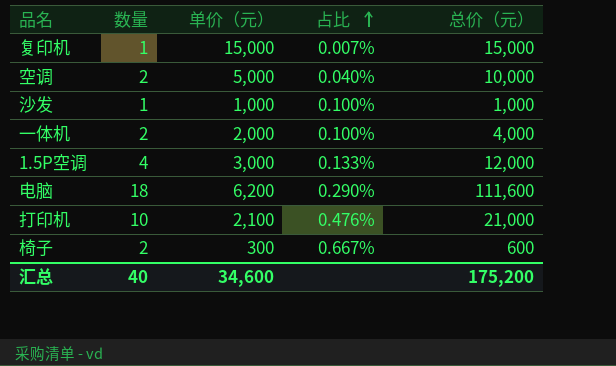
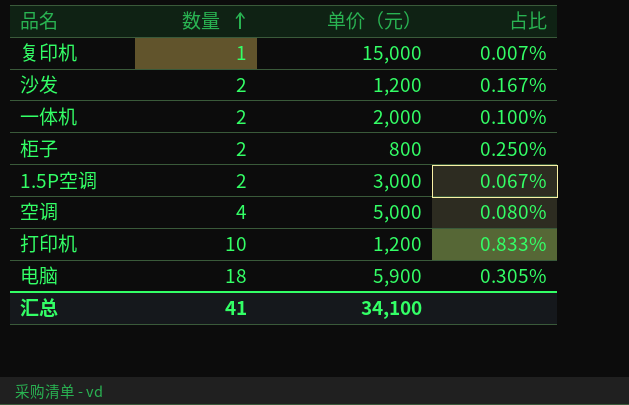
row order: 占比 ascending -> 数量 ascending
column 总价（元） | formula: [数量] * [单价（元）] -> none
row 椅子: 2 | 300 | 0.667% | 600 -> none
沙发 | 数量: 1 -> 2
沙发 | 单价（元）: 1,000 -> 1,200
沙发 | 占比: 0.100% -> 0.167%
row 柜子: none -> 2 | 800 | 0.250%
1.5P空调 | 数量: 4 -> 2
1.5P空调 | 占比: 0.133% -> 0.067%
空调 | 数量: 2 -> 4
空调 | 占比: 0.040% -> 0.080%
打印机 | 单价（元）: 2,100 -> 1,200
打印机 | 占比: 0.476% -> 0.833%
电脑 | 单价（元）: 6,200 -> 5,900
电脑 | 占比: 0.290% -> 0.305%
汇总 | 数量: 40 -> 41
汇总 | 单价（元）: 34,600 -> 34,100

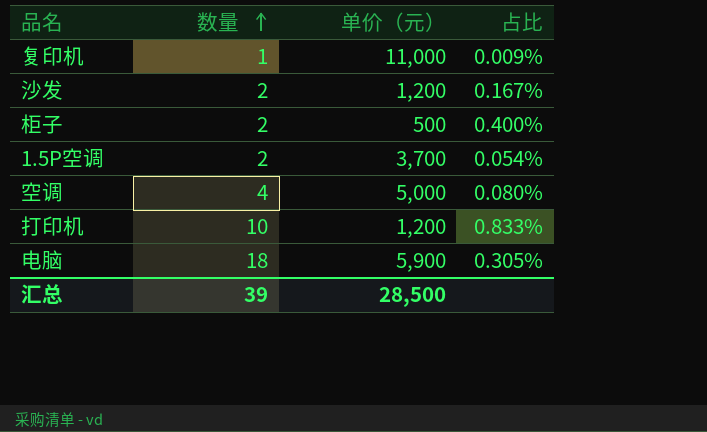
row 一体机: 2 | 2,000 | 0.100% -> none
复印机 | 单价（元）: 15,000 -> 11,000
复印机 | 占比: 0.007% -> 0.009%
柜子 | 单价（元）: 800 -> 500
柜子 | 占比: 0.250% -> 0.400%
1.5P空调 | 单价（元）: 3,000 -> 3,700
1.5P空调 | 占比: 0.067% -> 0.054%
汇总 | 数量: 41 -> 39
汇总 | 单价（元）: 34,100 -> 28,500

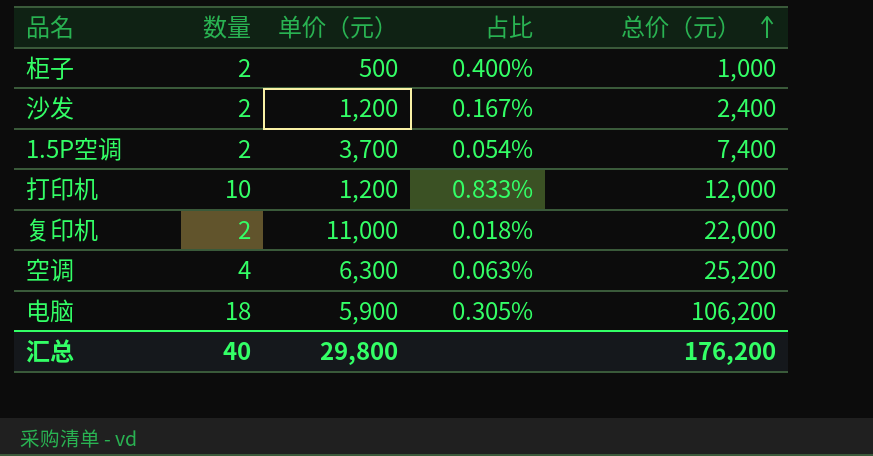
row order: 数量 ascending -> 总价（元） ascending
column 总价（元） | formula: none -> [数量] * [单价（元）]
复印机 | 数量: 1 -> 2
复印机 | 占比: 0.009% -> 0.018%
空调 | 单价（元）: 5,000 -> 6,300
空调 | 占比: 0.080% -> 0.063%
汇总 | 数量: 39 -> 40
汇总 | 单价（元）: 28,500 -> 29,800

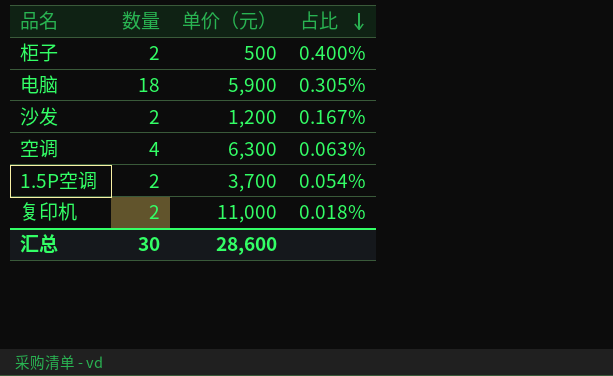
row order: 总价（元） ascending -> 占比 descending
column 总价（元） | formula: [数量] * [单价（元）] -> none
row 打印机: 10 | 1,200 | 0.833% | 12,000 -> none
汇总 | 数量: 40 -> 30
汇总 | 单价（元）: 29,800 -> 28,600

